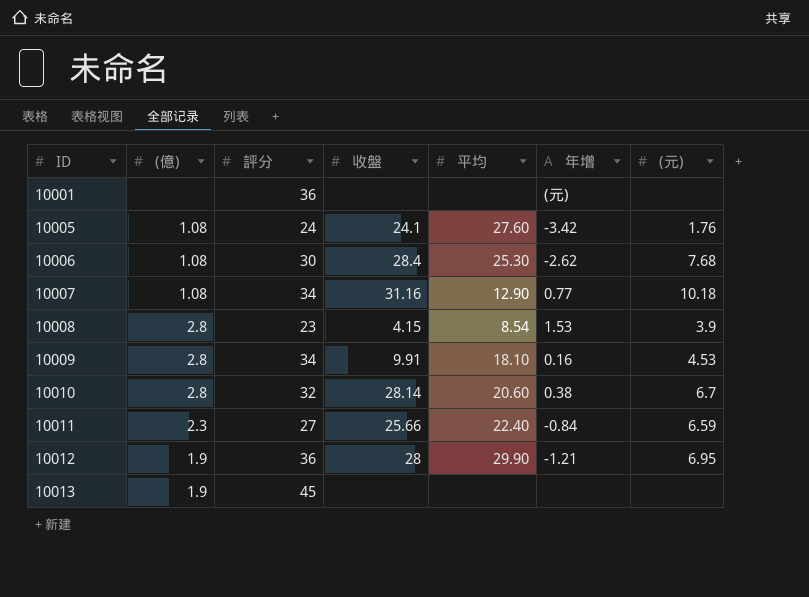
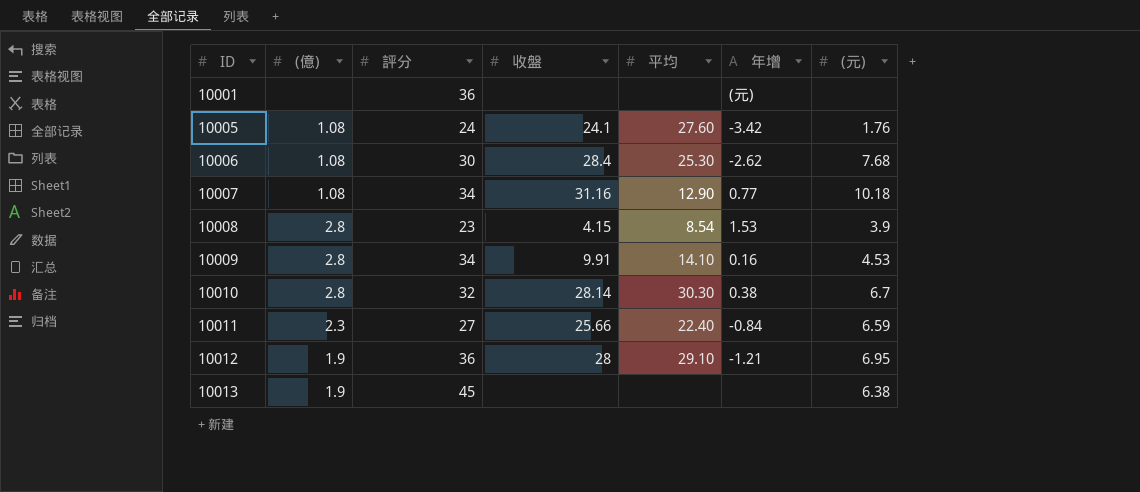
10009 | 平均: 18.10 -> 14.10
10010 | 平均: 20.60 -> 30.30
10012 | 平均: 29.90 -> 29.10
10013 | (元): none -> 6.38

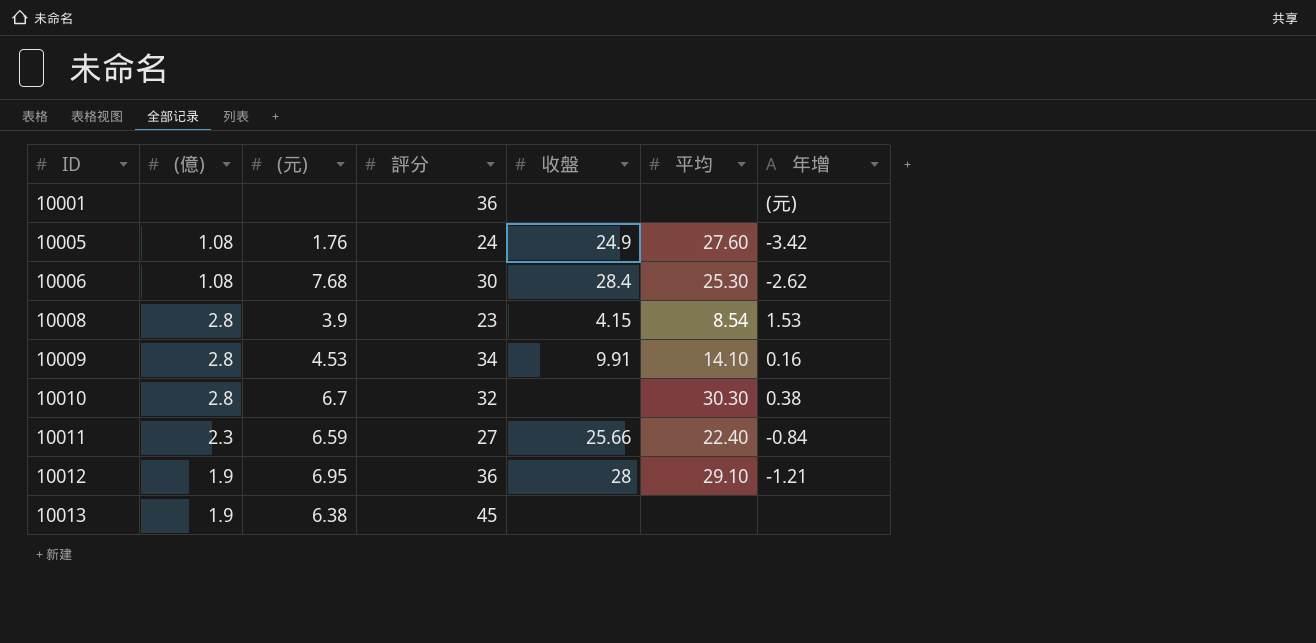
column (元) | position: 7 -> 3
row 10007: 1.08 | 34 | 31.16 | 12.90 | 0.77 | 10.18 -> none
10005 | 收盤: 24.1 -> 24.9
10010 | 收盤: 28.14 -> none

